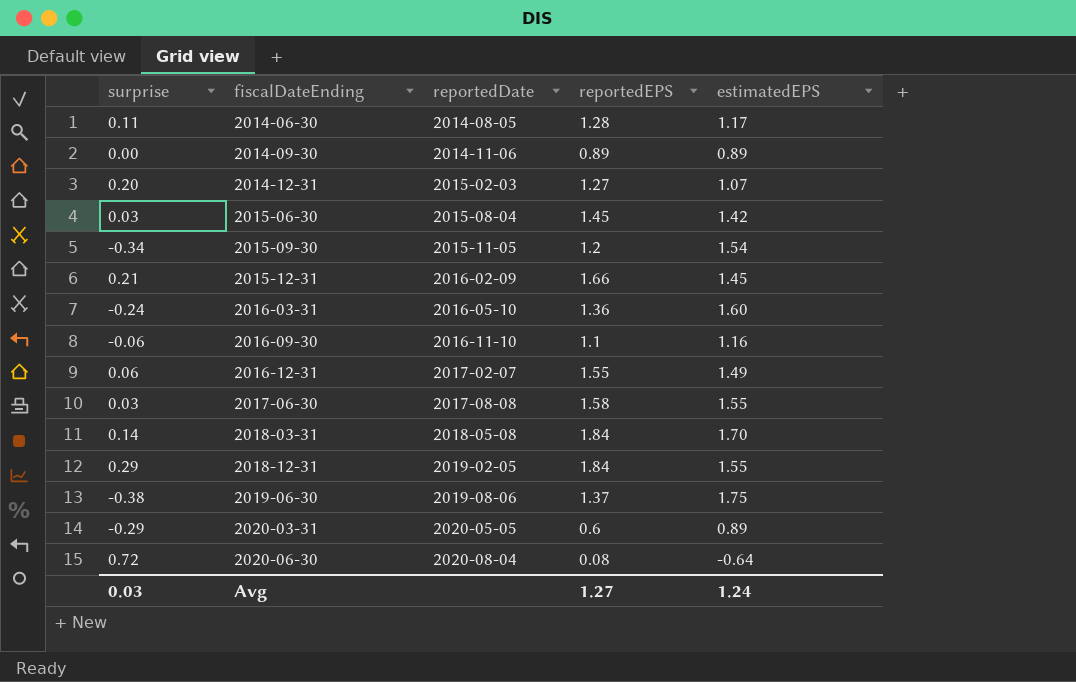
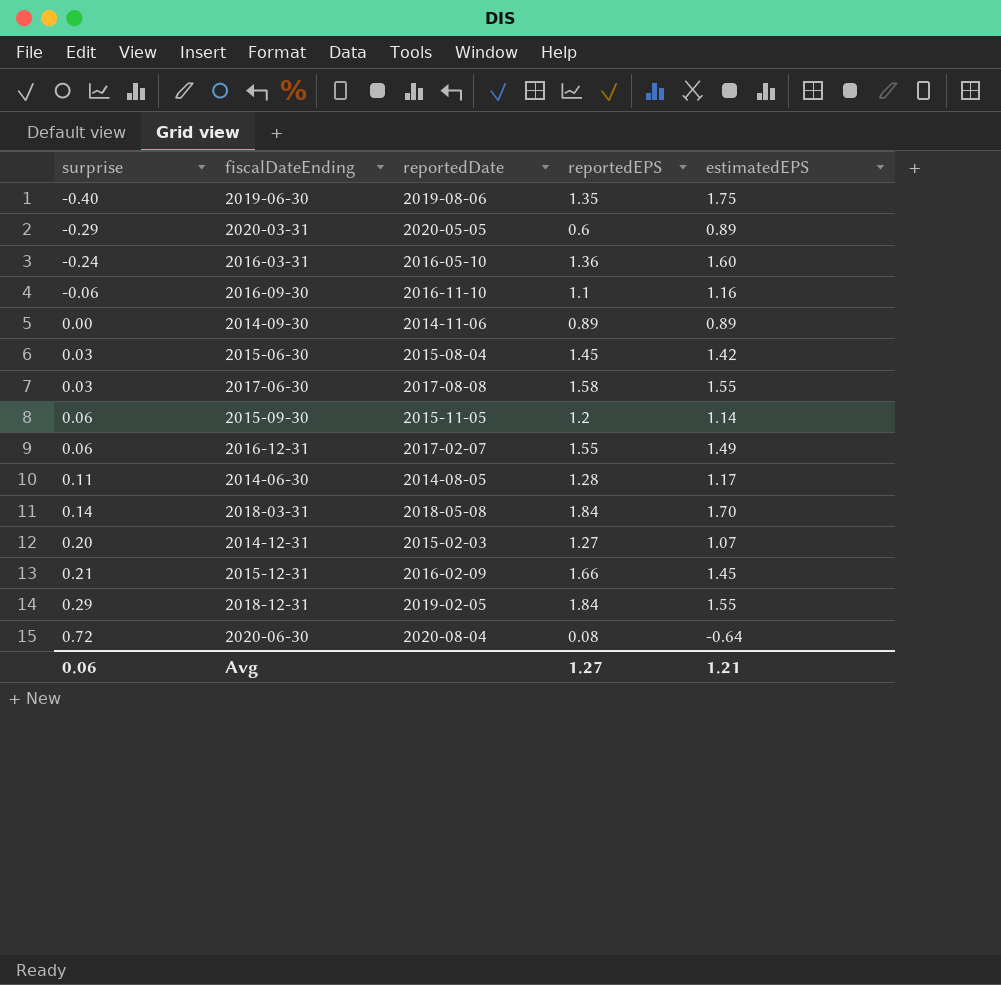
row order: fiscalDateEnding ascending -> surprise ascending
2019-06-30 | surprise: -0.38 -> -0.40
2019-06-30 | reportedEPS: 1.37 -> 1.35
2015-09-30 | surprise: -0.34 -> 0.06
2015-09-30 | estimatedEPS: 1.54 -> 1.14
Avg | surprise: 0.03 -> 0.06
Avg | estimatedEPS: 1.24 -> 1.21

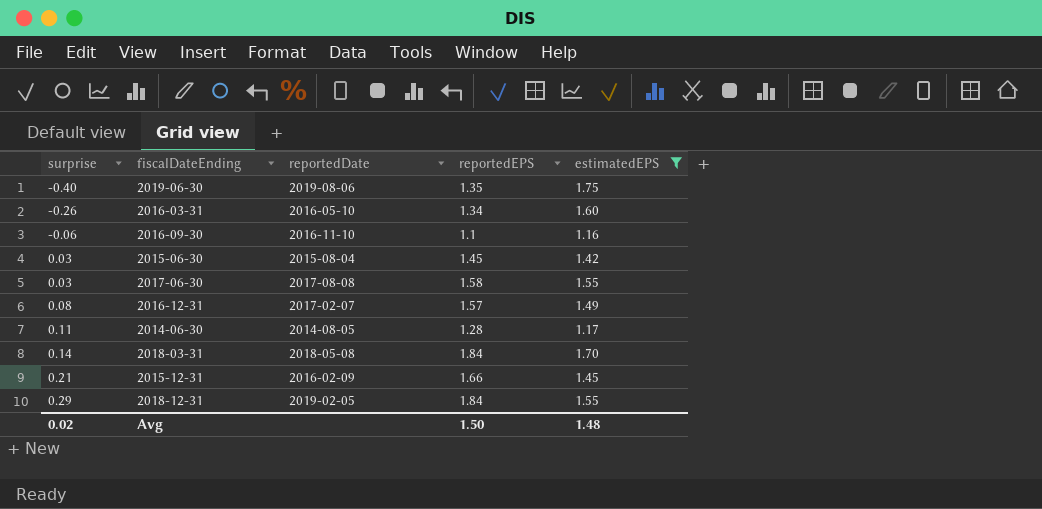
filter: none -> estimatedEPS >= 1.16
2016-03-31 | surprise: -0.24 -> -0.26
2016-03-31 | reportedEPS: 1.36 -> 1.34
2016-12-31 | surprise: 0.06 -> 0.08
2016-12-31 | reportedEPS: 1.55 -> 1.57
Avg | surprise: 0.06 -> 0.02
Avg | reportedEPS: 1.27 -> 1.50
Avg | estimatedEPS: 1.21 -> 1.48

